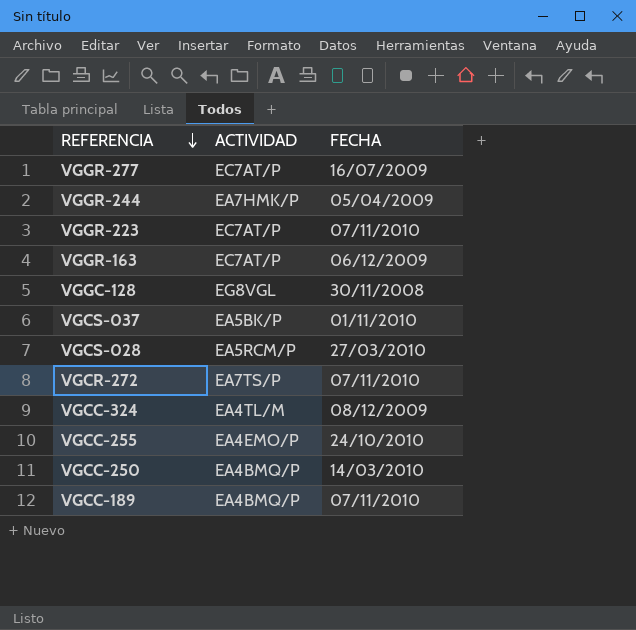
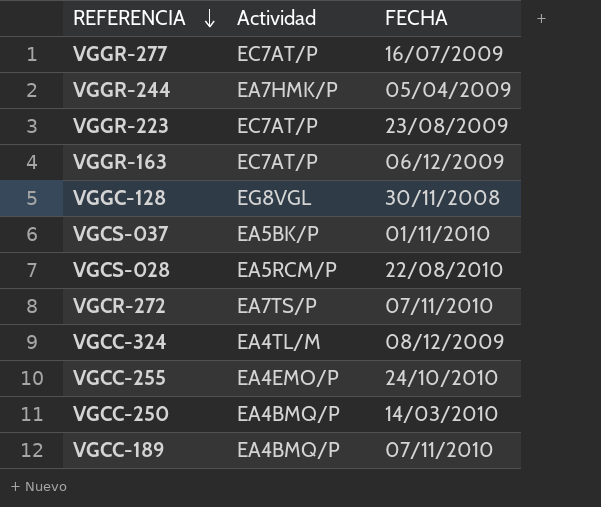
column name: ACTIVIDAD -> Actividad
VGGR-223 | FECHA: 07/11/2010 -> 23/08/2009
VGCS-028 | FECHA: 27/03/2010 -> 22/08/2010

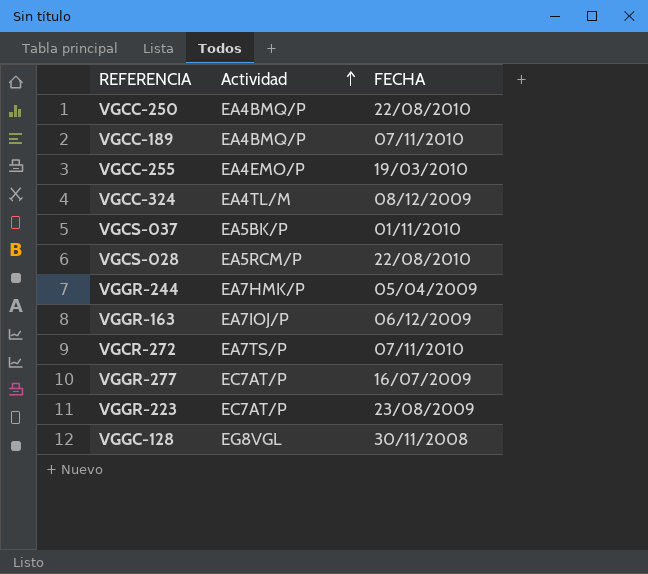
row order: REFERENCIA descending -> Actividad ascending
VGCC-250 | FECHA: 14/03/2010 -> 22/08/2010
VGCC-255 | FECHA: 24/10/2010 -> 19/03/2010
VGGR-163 | Actividad: EC7AT/P -> EA7IOJ/P

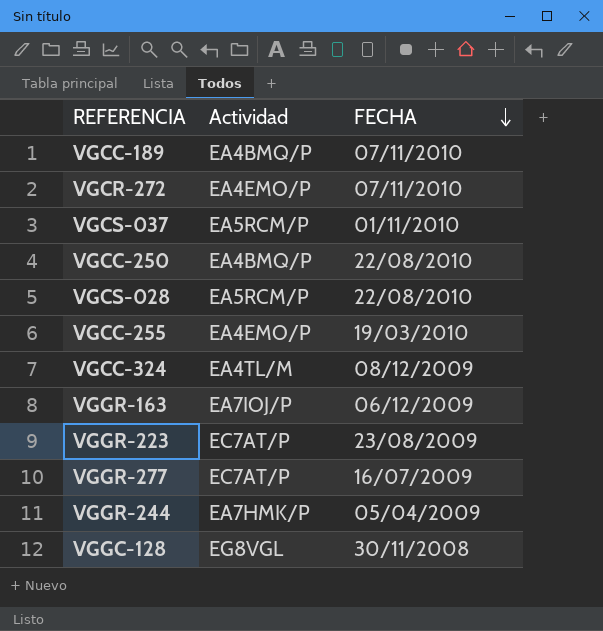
row order: Actividad ascending -> FECHA descending
VGCR-272 | Actividad: EA7TS/P -> EA4EMO/P
VGCS-037 | Actividad: EA5BK/P -> EA5RCM/P

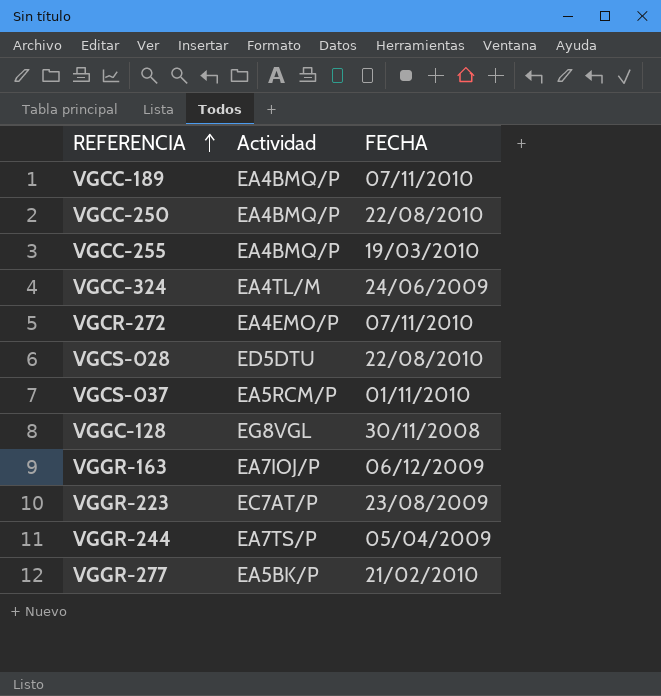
row order: FECHA descending -> REFERENCIA ascending
VGCC-255 | Actividad: EA4EMO/P -> EA4BMQ/P
VGCC-324 | FECHA: 08/12/2009 -> 24/06/2009
VGCS-028 | Actividad: EA5RCM/P -> ED5DTU
VGGR-244 | Actividad: EA7HMK/P -> EA7TS/P
VGGR-277 | Actividad: EC7AT/P -> EA5BK/P
VGGR-277 | FECHA: 16/07/2009 -> 21/02/2010

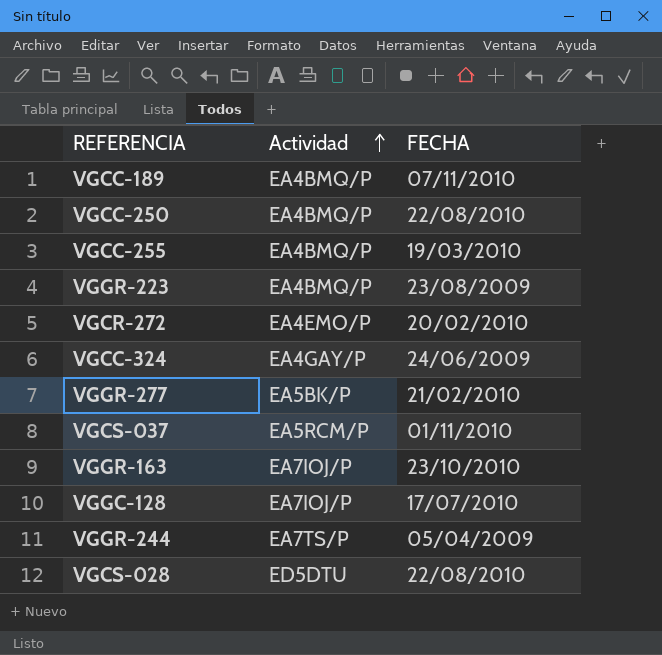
row order: REFERENCIA ascending -> Actividad ascending
VGGR-223 | Actividad: EC7AT/P -> EA4BMQ/P
VGCR-272 | FECHA: 07/11/2010 -> 20/02/2010
VGCC-324 | Actividad: EA4TL/M -> EA4GAY/P
VGGR-163 | FECHA: 06/12/2009 -> 23/10/2010
VGGC-128 | Actividad: EG8VGL -> EA7IOJ/P
VGGC-128 | FECHA: 30/11/2008 -> 17/07/2010

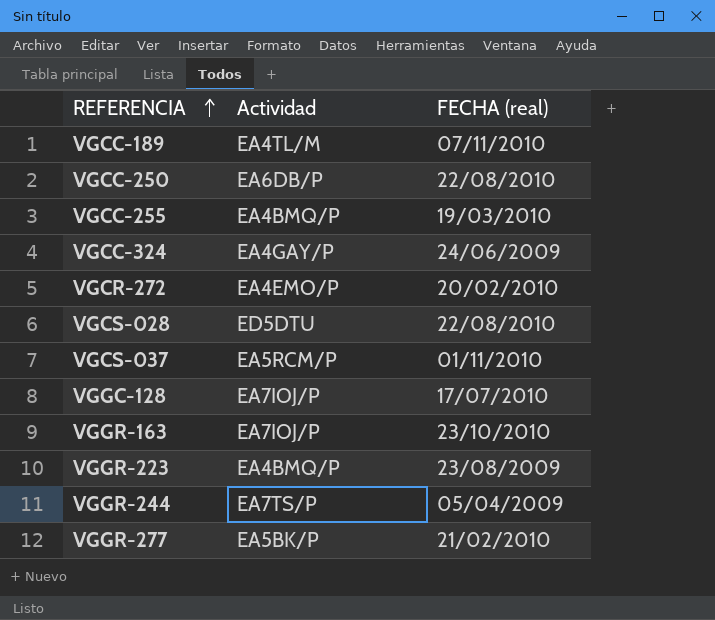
row order: Actividad ascending -> REFERENCIA ascending
column name: FECHA -> FECHA (real)
VGCC-189 | Actividad: EA4BMQ/P -> EA4TL/M
VGCC-250 | Actividad: EA4BMQ/P -> EA6DB/P

